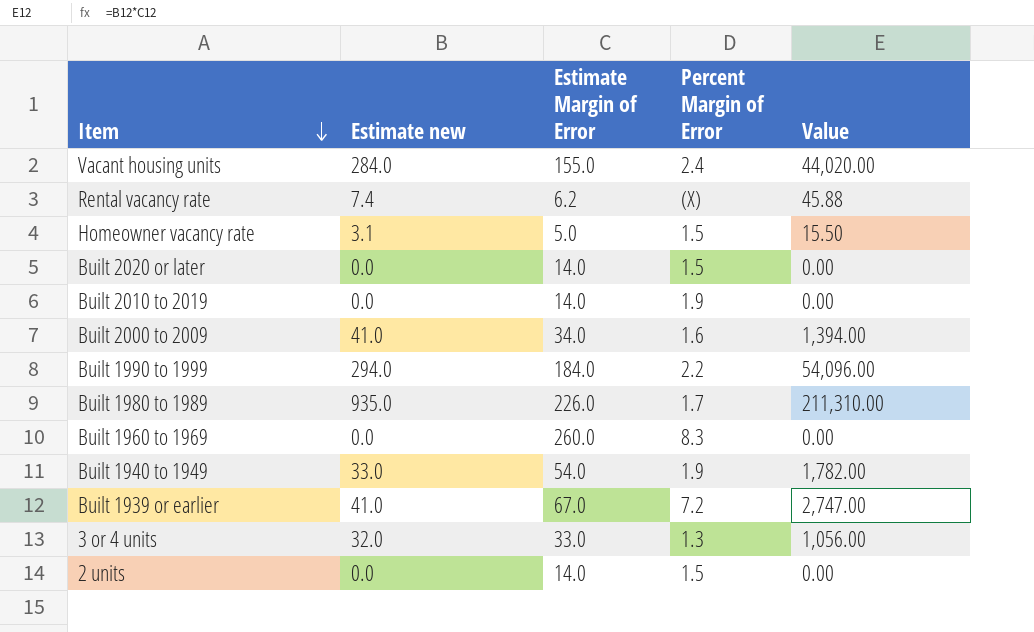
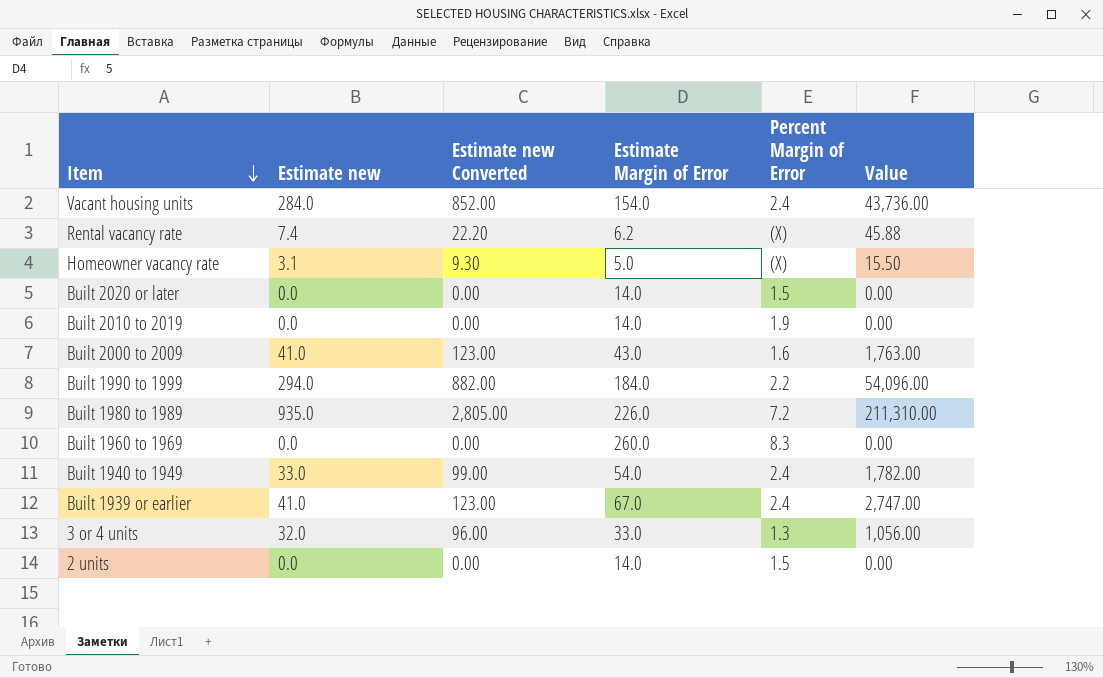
column Estimate new Converted | formula: none -> [Estimate new] * 3
Vacant housing units | Estimate Margin of Error: 155.0 -> 154.0
Vacant housing units | Value: 44,020.00 -> 43,736.00
Homeowner vacancy rate | Percent Margin of Error: 1.5 -> (X)
Built 2000 to 2009 | Estimate Margin of Error: 34.0 -> 43.0
Built 2000 to 2009 | Value: 1,394.00 -> 1,763.00
Built 1980 to 1989 | Percent Margin of Error: 1.7 -> 7.2
Built 1940 to 1949 | Percent Margin of Error: 1.9 -> 2.4
Built 1939 or earlier | Percent Margin of Error: 7.2 -> 2.4

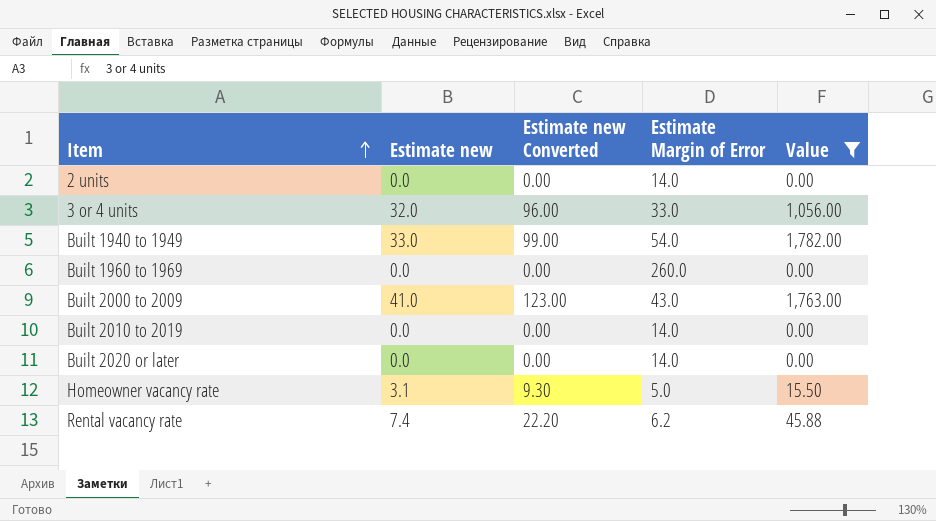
filter: none -> Value <= 1,782.00
row order: Item descending -> Item ascending
column Percent Margin of Error | position: 5 -> none

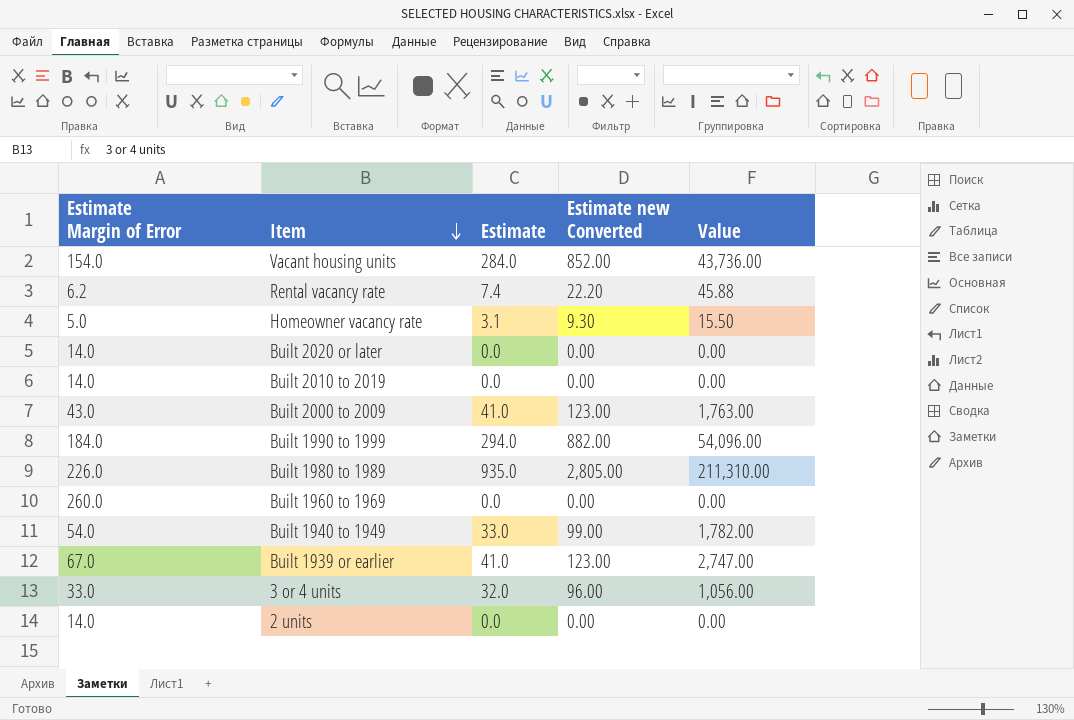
filter: Value <= 1,782.00 -> none
row order: Item ascending -> Item descending
column Estimate Margin of Error | position: 4 -> 1
column name: Estimate new -> Estimate

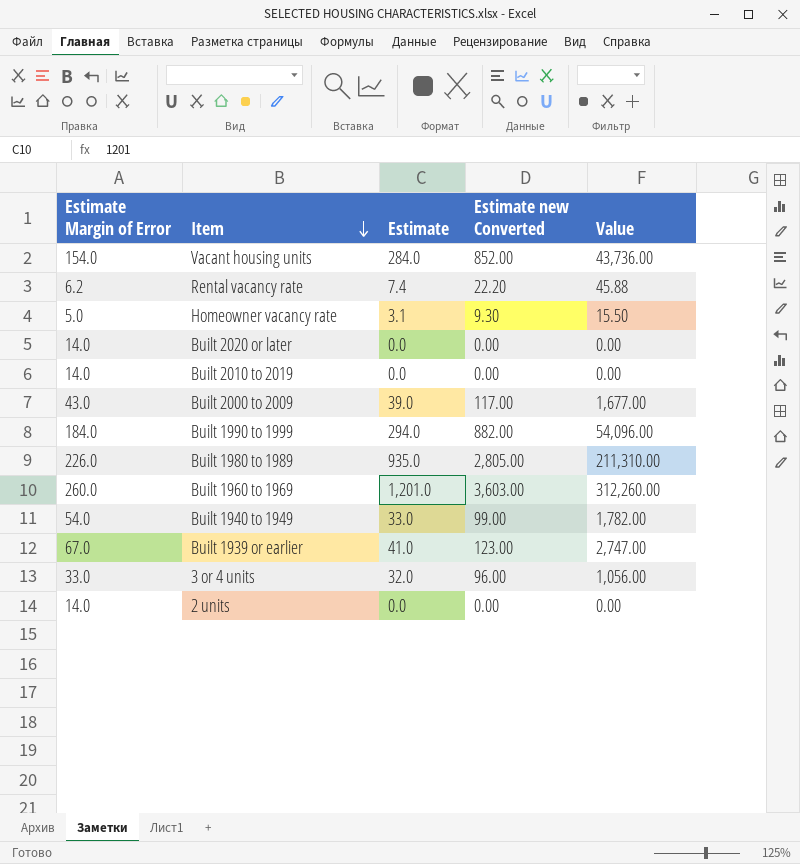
Built 2000 to 2009 | Estimate: 41.0 -> 39.0
Built 2000 to 2009 | Estimate new Converted: 123.00 -> 117.00
Built 2000 to 2009 | Value: 1,763.00 -> 1,677.00
Built 1960 to 1969 | Estimate: 0.0 -> 1,201.0
Built 1960 to 1969 | Estimate new Converted: 0.00 -> 3,603.00
Built 1960 to 1969 | Value: 0.00 -> 312,260.00

